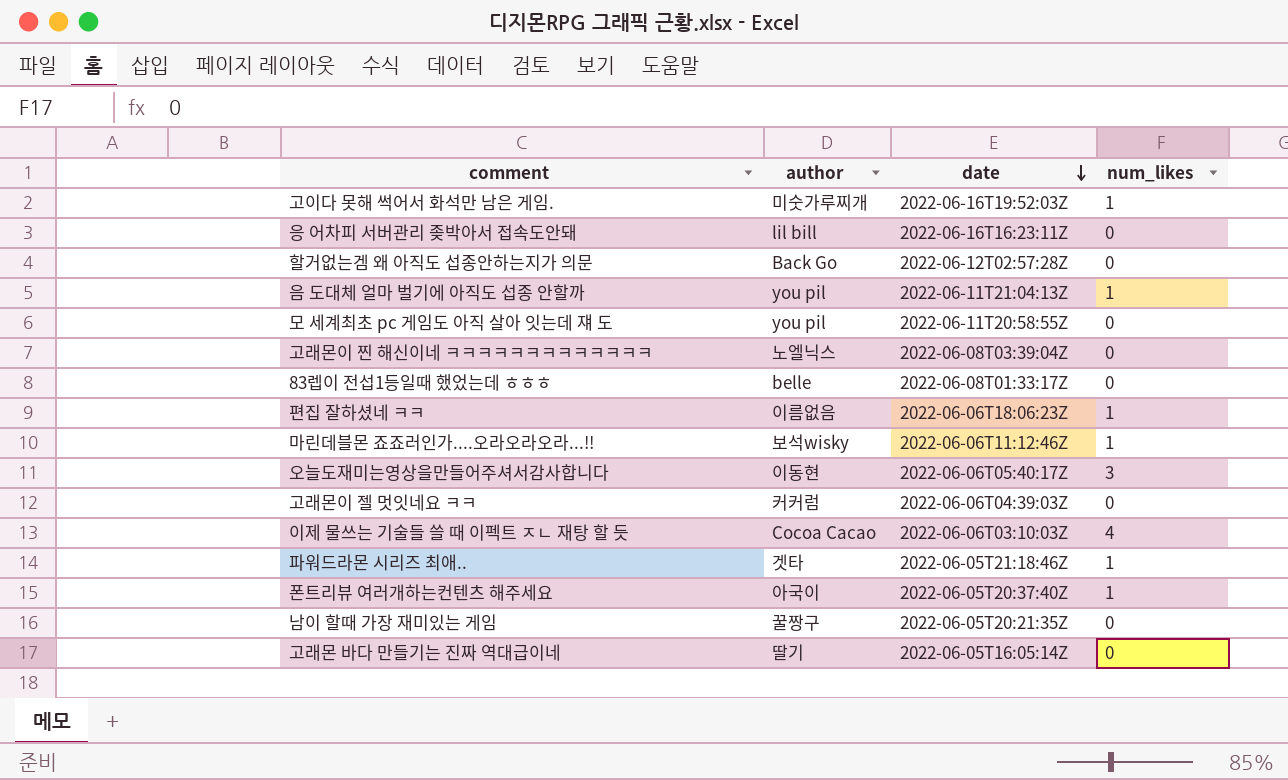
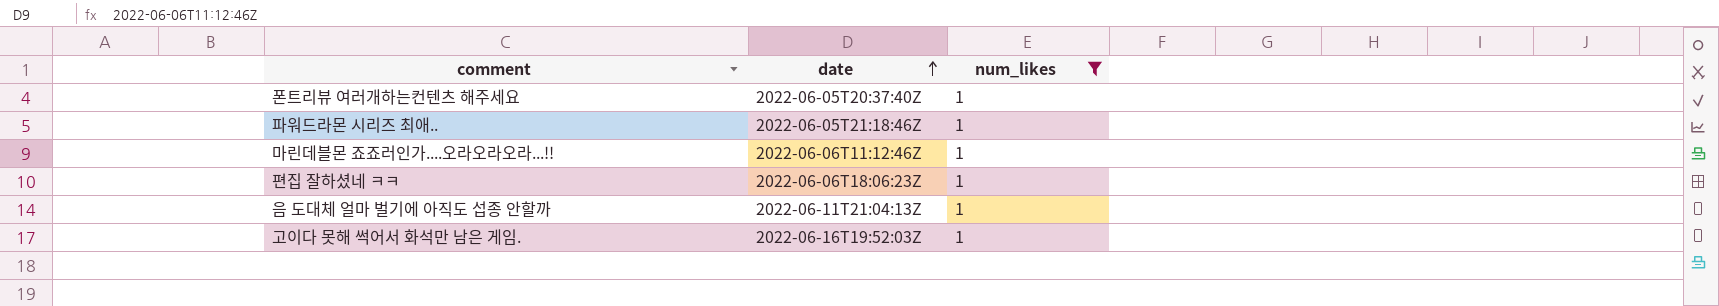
filter: none -> num_likes = 1
row order: date descending -> date ascending
column author | position: 2 -> none

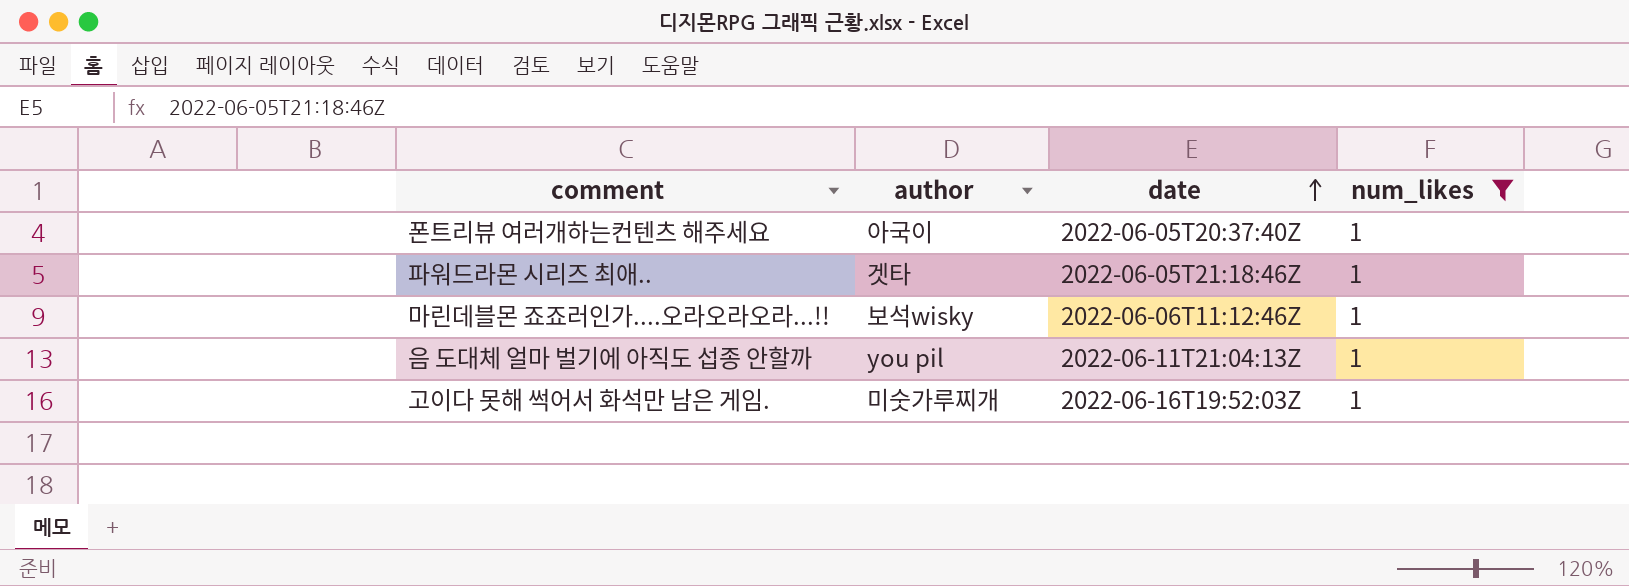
column author | position: none -> 2
row 편집 잘하셨네 ㅋㅋ: 2022-06-06T18:06:23Z | 1 -> none

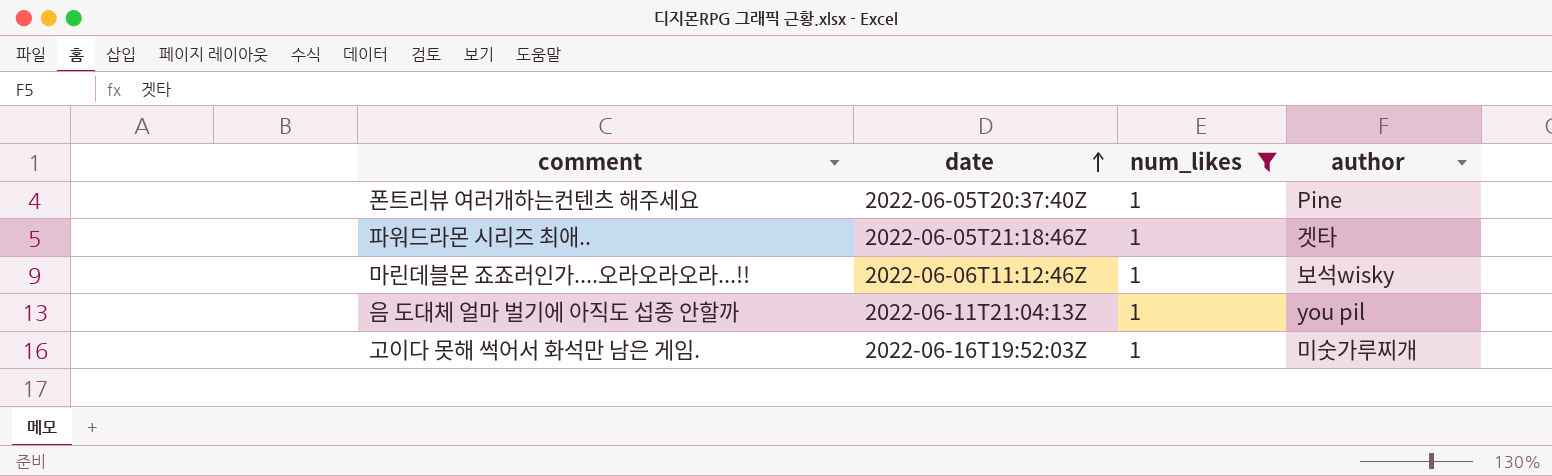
column author | position: 2 -> 4
폰트리뷰 여러개하는컨텐츠 해주세요 | author: 아국이 -> Pine

